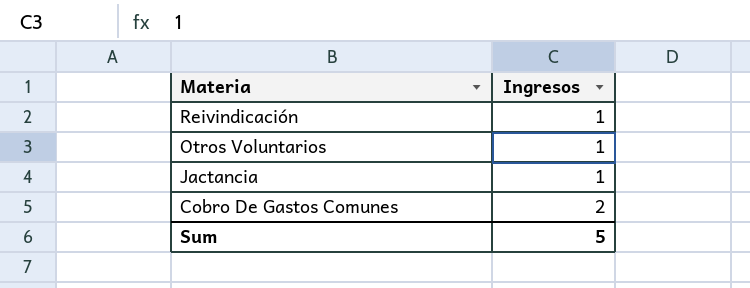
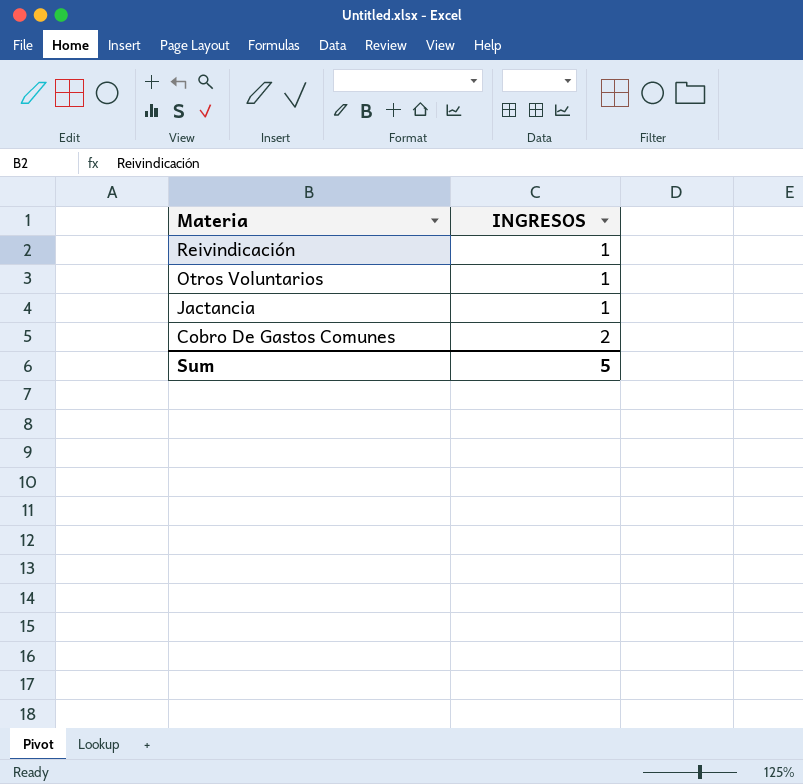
column name: Ingresos -> INGRESOS

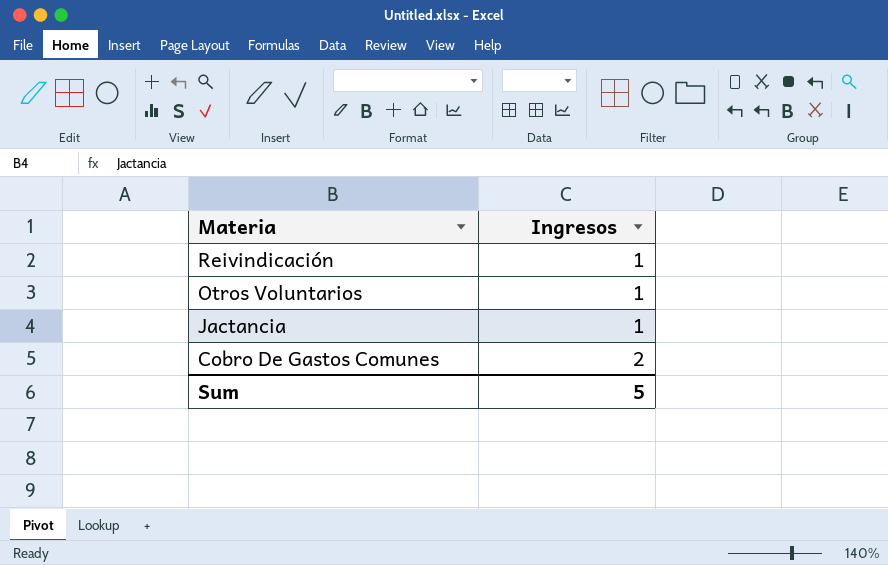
column name: INGRESOS -> Ingresos

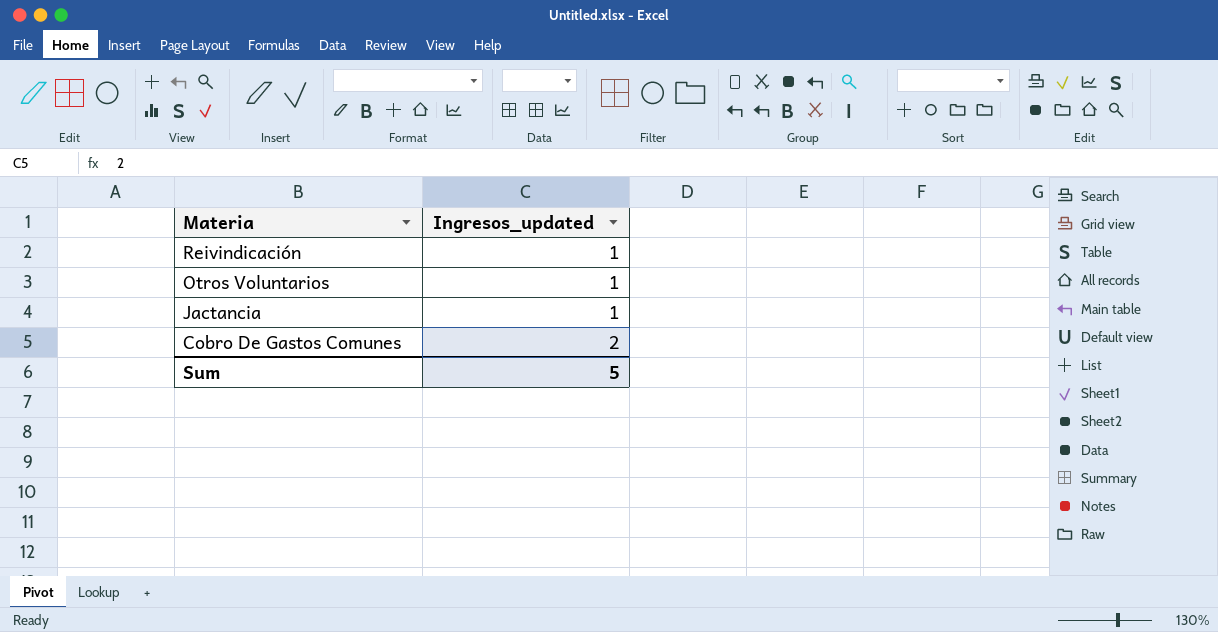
column name: Ingresos -> Ingresos_updated

